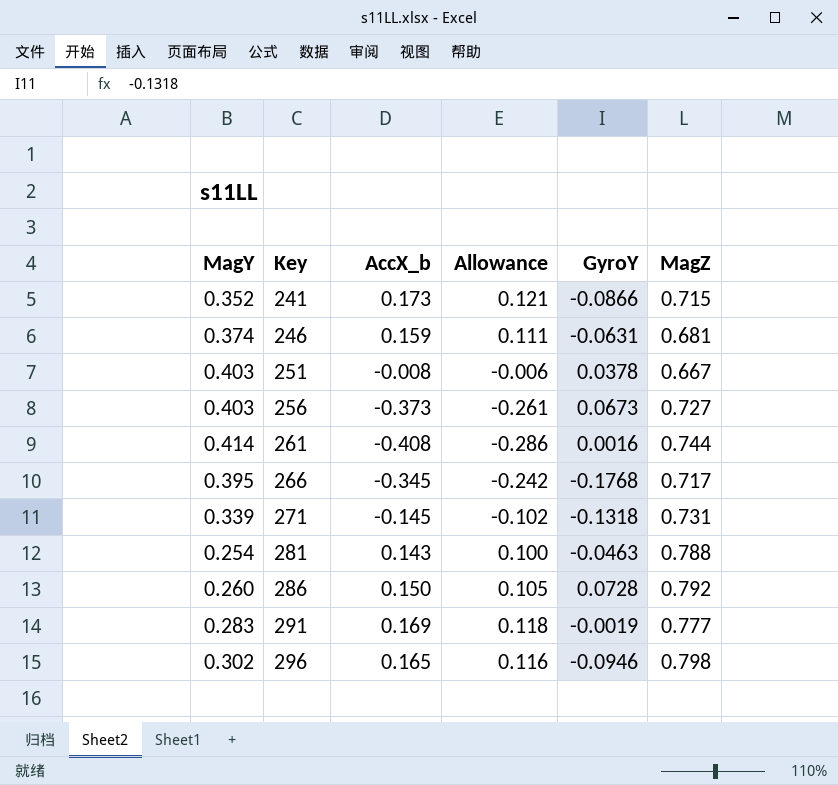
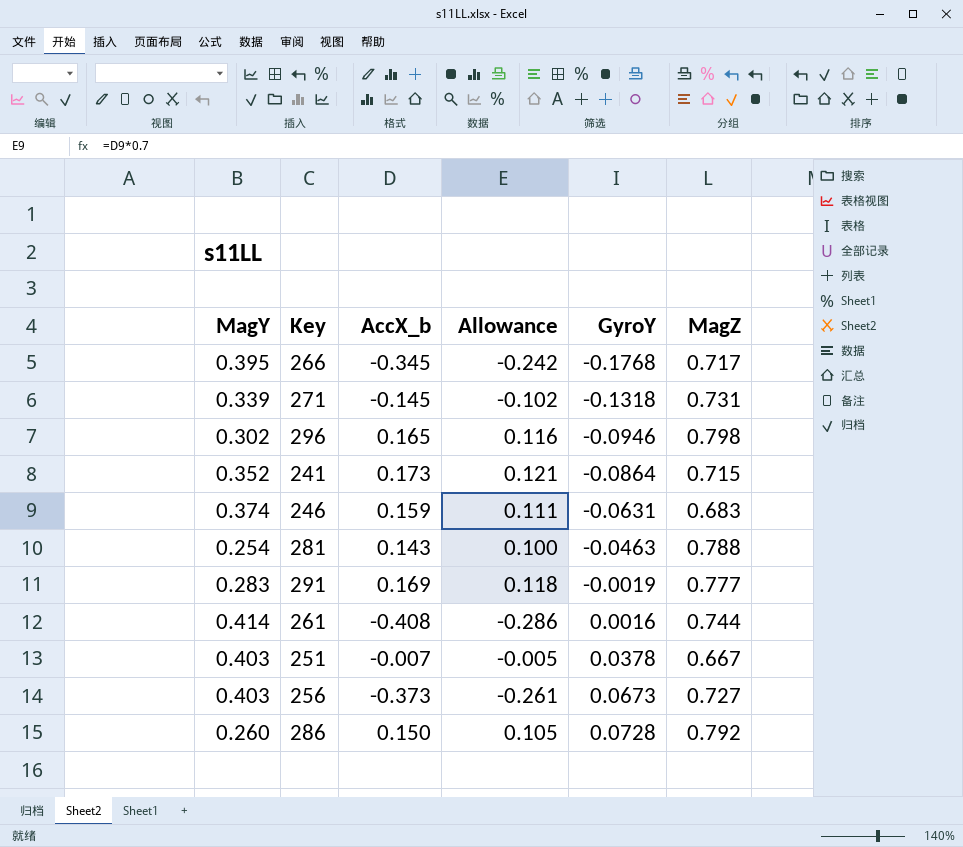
row order: Key ascending -> GyroY ascending
241 | GyroY: -0.0866 -> -0.0864
246 | MagZ: 0.681 -> 0.683
251 | AccX_b: -0.008 -> -0.007
251 | Allowance: -0.006 -> -0.005

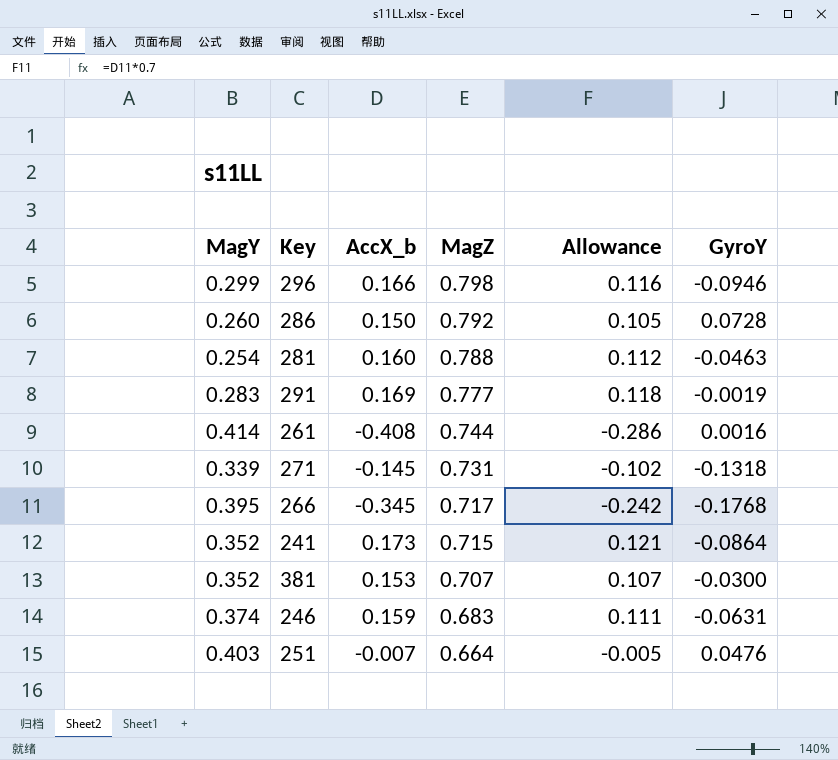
row order: GyroY ascending -> MagZ descending
column MagZ | position: 6 -> 4
row 256: 0.403 | -0.373 | -0.261 | 0.0673 | 0.727 -> none
296 | MagY: 0.302 -> 0.299
296 | AccX_b: 0.165 -> 0.166
281 | AccX_b: 0.143 -> 0.160
281 | Allowance: 0.100 -> 0.112
row 381: none -> 0.352 | 0.153 | 0.707 | 0.107 | -0.0300
251 | MagZ: 0.667 -> 0.664
251 | GyroY: 0.0378 -> 0.0476

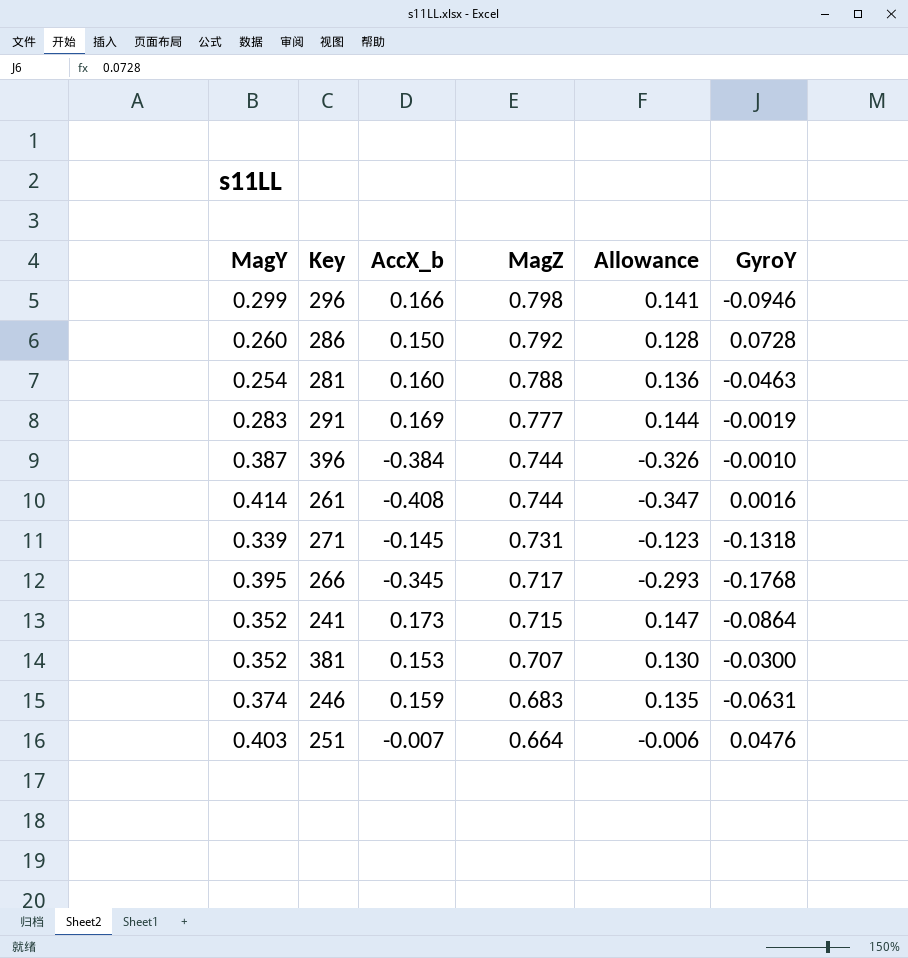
column Allowance | formula: [AccX_b] * 0.7 -> [AccX_b] * 0.85
row 396: none -> 0.387 | -0.384 | 0.744 | -0.326 | -0.0010

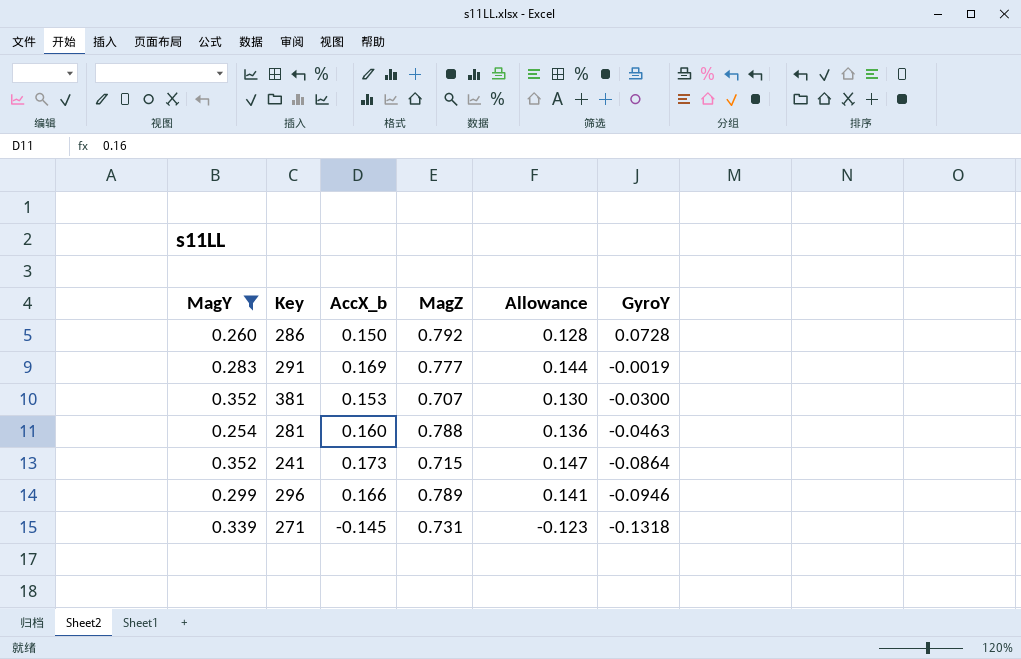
filter: none -> MagY <= 0.352
row order: MagZ descending -> GyroY descending
296 | MagZ: 0.798 -> 0.789

